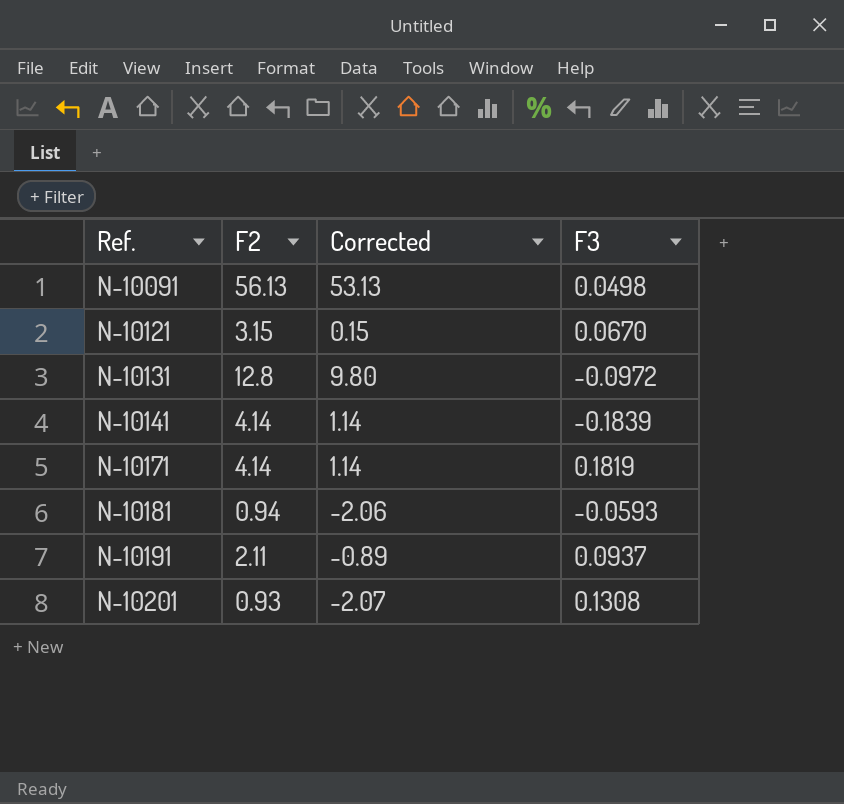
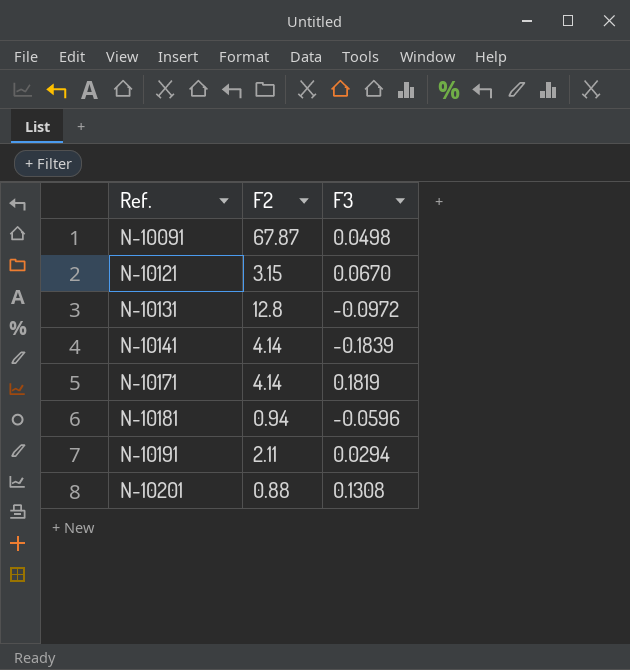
column Corrected | formula: [F2] - 3 -> none
N-10091 | F2: 56.13 -> 67.87
N-10181 | F3: -0.0593 -> -0.0596
N-10191 | F3: 0.0937 -> 0.0294
N-10201 | F2: 0.93 -> 0.88

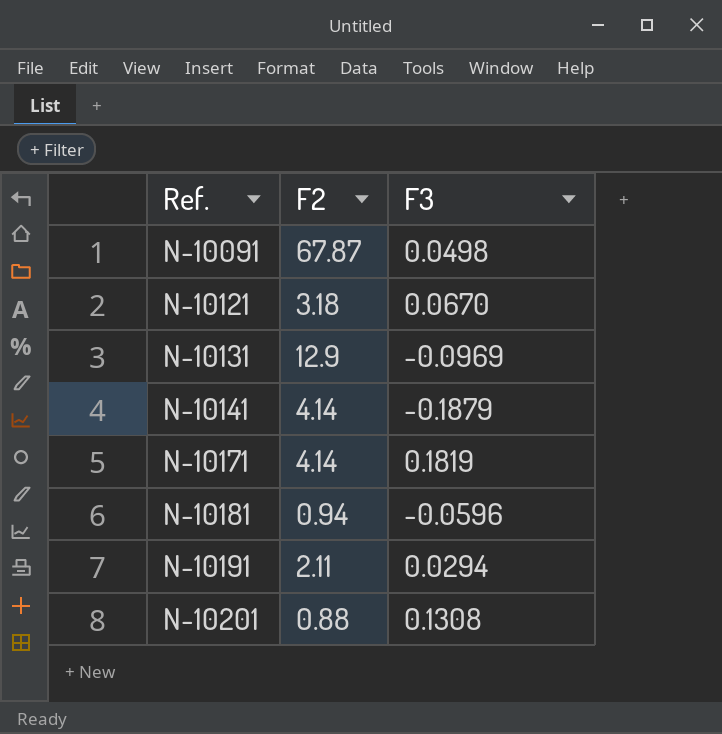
N-10121 | F2: 3.15 -> 3.18
N-10131 | F2: 12.8 -> 12.9
N-10131 | F3: -0.0972 -> -0.0969
N-10141 | F3: -0.1839 -> -0.1879

